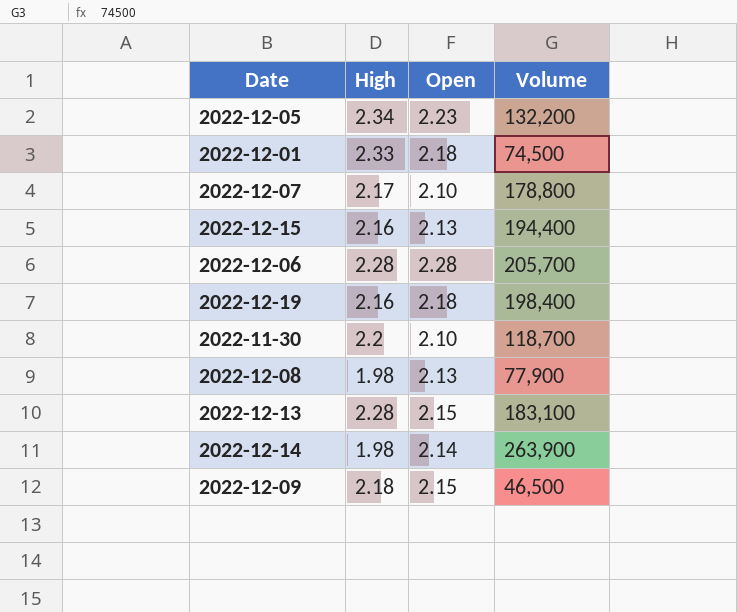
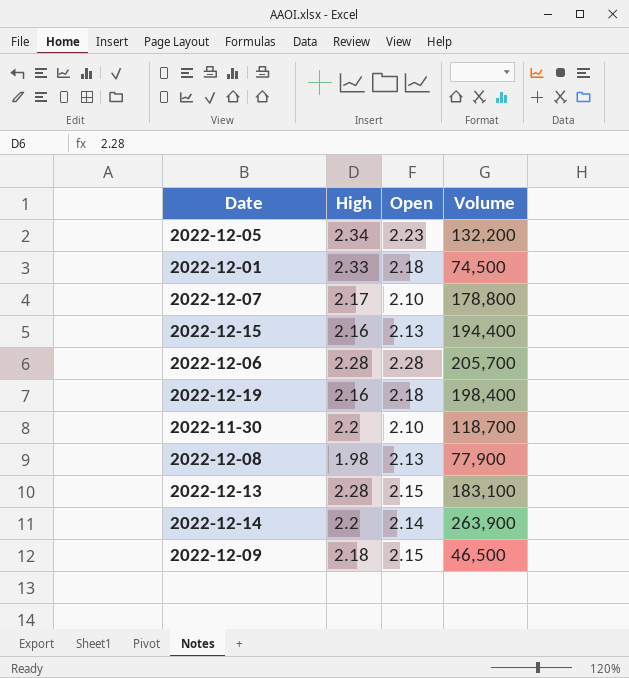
2022-12-14 | High: 1.98 -> 2.2

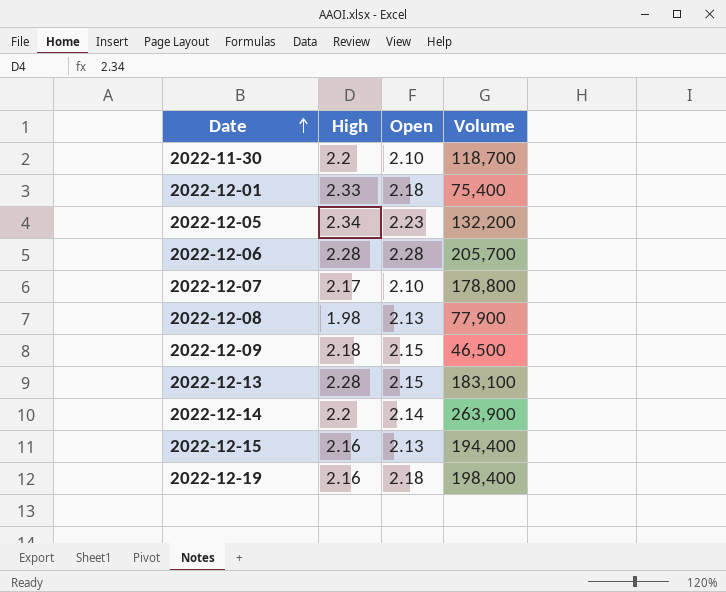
row order: none -> Date ascending
2022-12-01 | Volume: 74,500 -> 75,400

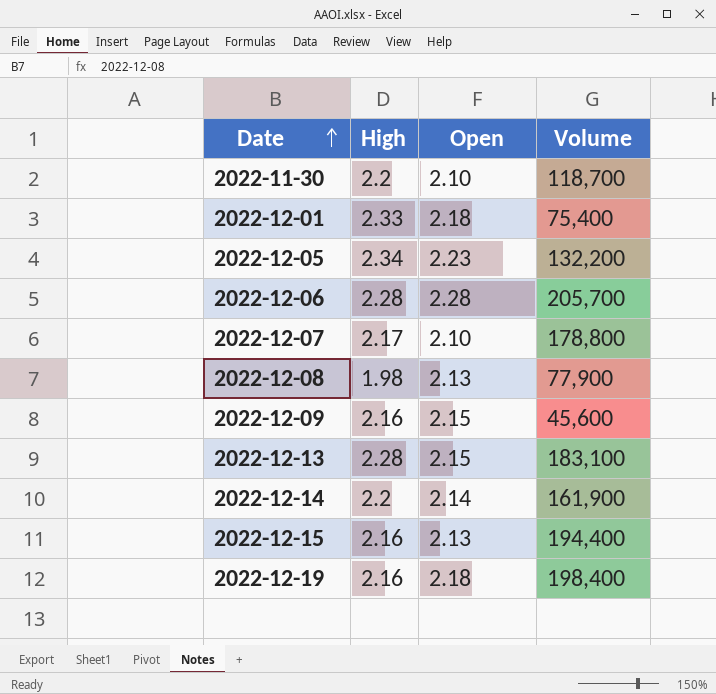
2022-12-09 | High: 2.18 -> 2.16
2022-12-09 | Volume: 46,500 -> 45,600
2022-12-14 | Volume: 263,900 -> 161,900

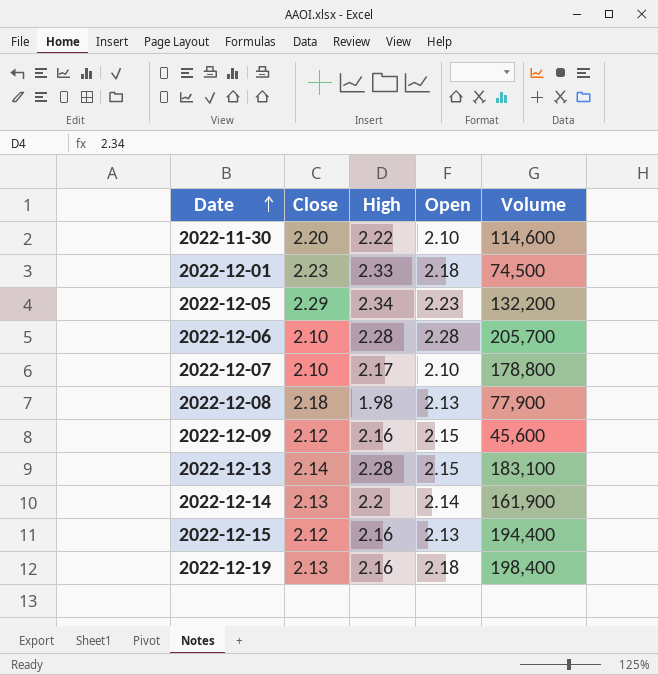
column Close | position: none -> 2
2022-11-30 | High: 2.2 -> 2.22
2022-11-30 | Volume: 118,700 -> 114,600
2022-12-01 | Volume: 75,400 -> 74,500

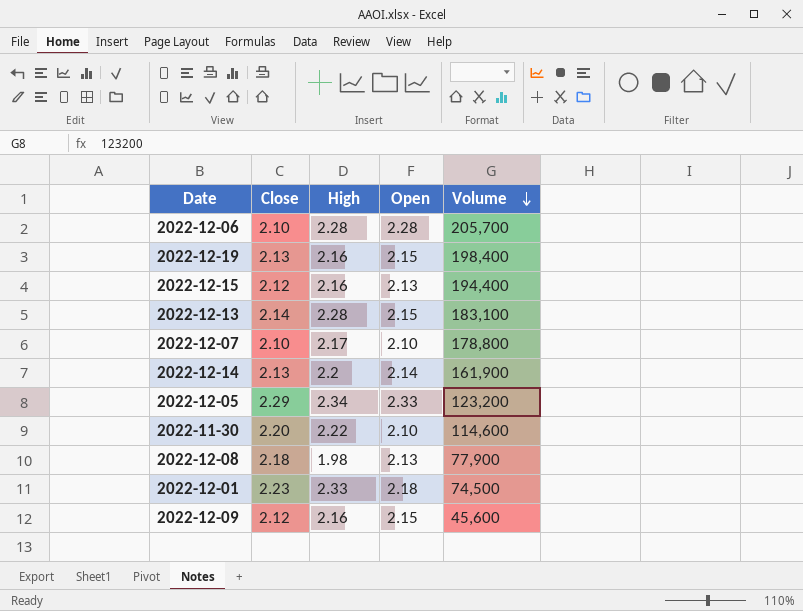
row order: Date ascending -> Volume descending
2022-12-19 | Open: 2.18 -> 2.15
2022-12-05 | Open: 2.23 -> 2.33
2022-12-05 | Volume: 132,200 -> 123,200

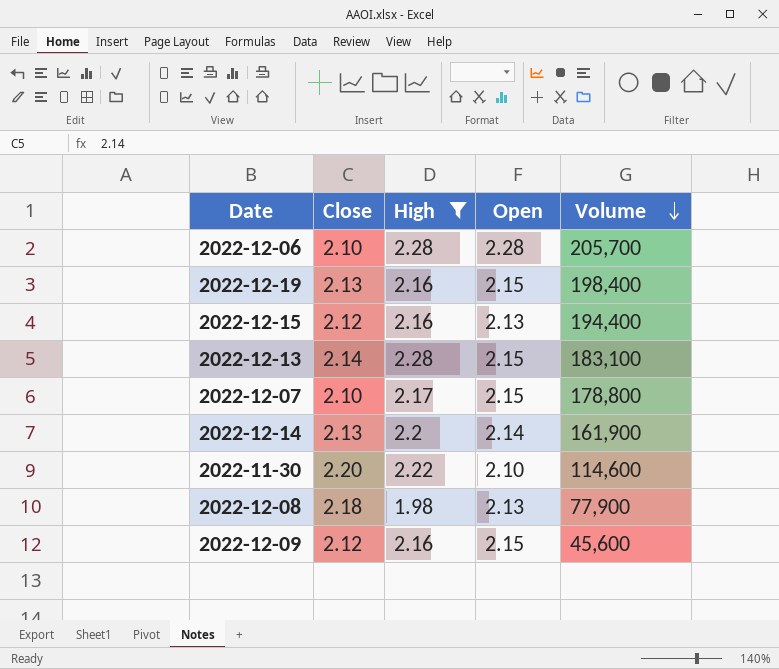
filter: none -> High <= 2.28
2022-12-07 | Open: 2.10 -> 2.15

